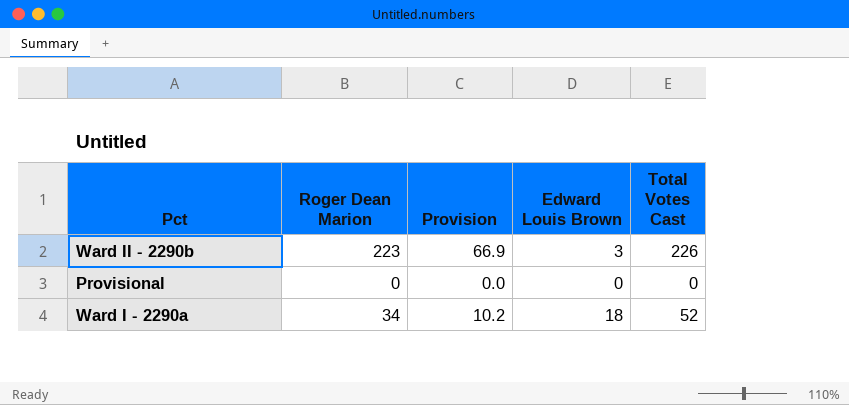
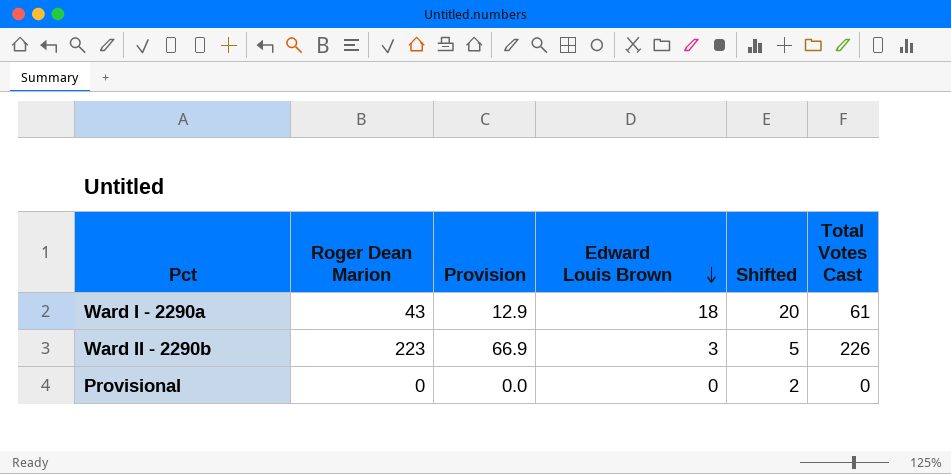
row order: none -> Edward Louis Brown descending
column Shifted | formula: none -> [Edward Louis Brown] + 2
Ward I - 2290a | Roger Dean Marion: 34 -> 43
Ward I - 2290a | Provision: 10.2 -> 12.9
Ward I - 2290a | Total Votes Cast: 52 -> 61

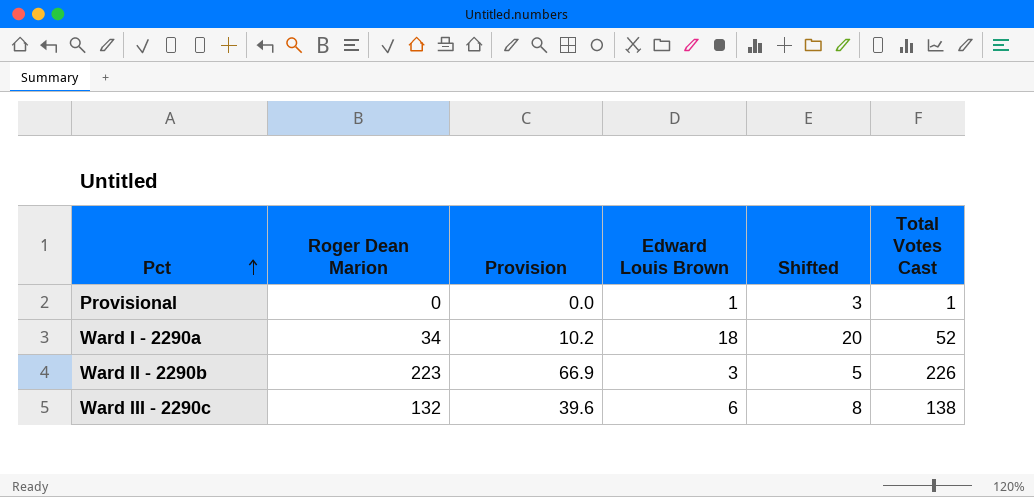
row order: Edward Louis Brown descending -> Pct ascending
Provisional | Edward Louis Brown: 0 -> 1
Provisional | Shifted: 2 -> 3
Provisional | Total Votes Cast: 0 -> 1
Ward I - 2290a | Roger Dean Marion: 43 -> 34
Ward I - 2290a | Provision: 12.9 -> 10.2
Ward I - 2290a | Total Votes Cast: 61 -> 52
row Ward III - 2290c: none -> 132 | 39.6 | 6 | 8 | 138

